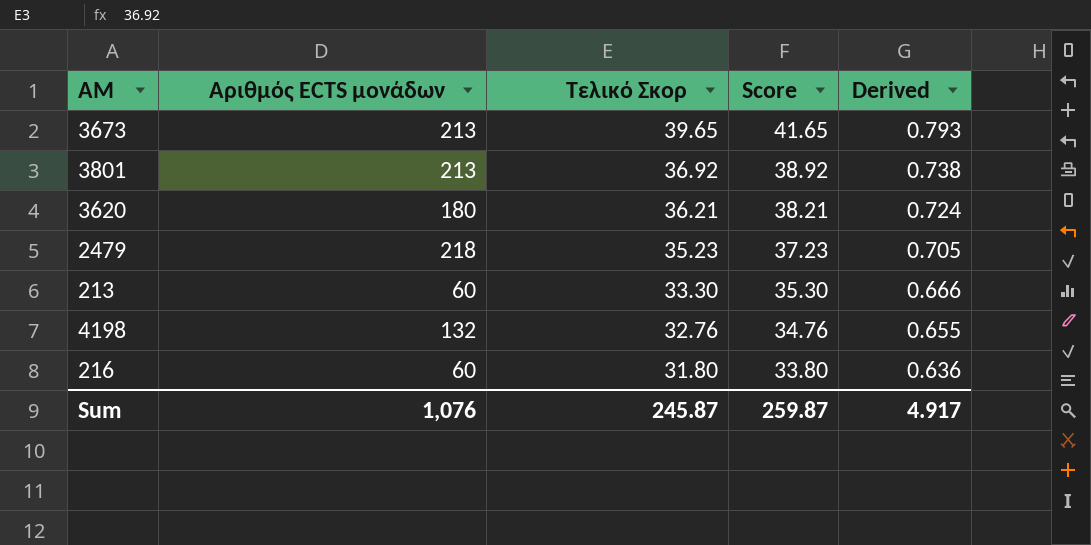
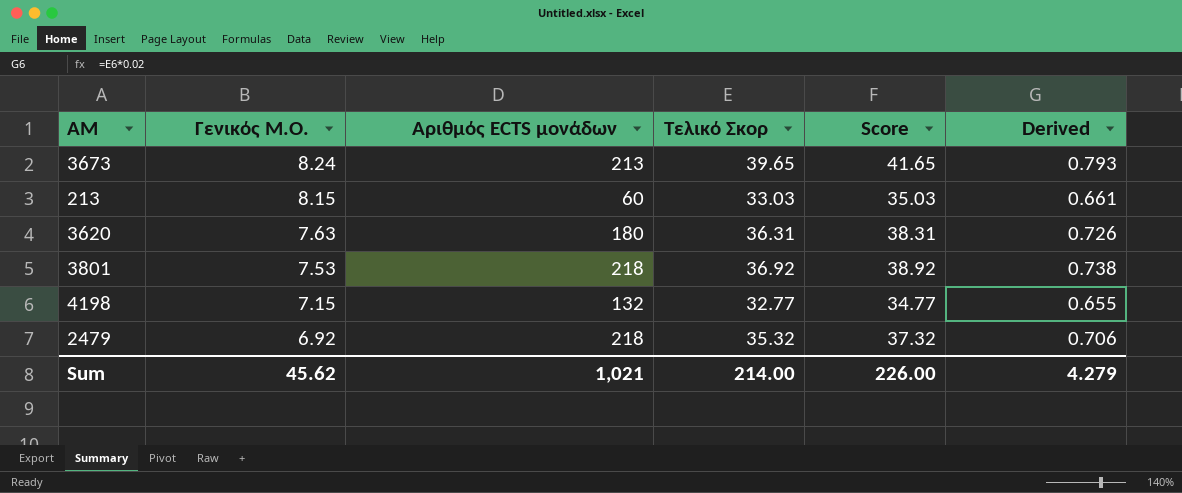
row order: Τελικό Σκορ descending -> Γενικός Μ.Ο. descending
column Γενικός Μ.Ο. | position: none -> 2
row 216: 60 | 31.80 | 33.80 | 0.636 -> none
213 | Τελικό Σκορ: 33.30 -> 33.03
213 | Score: 35.30 -> 35.03
213 | Derived: 0.666 -> 0.661
3620 | Τελικό Σκορ: 36.21 -> 36.31
3620 | Score: 38.21 -> 38.31
3620 | Derived: 0.724 -> 0.726
3801 | Αριθμός ECTS μονάδων: 213 -> 218
4198 | Τελικό Σκορ: 32.76 -> 32.77
4198 | Score: 34.76 -> 34.77
2479 | Τελικό Σκορ: 35.23 -> 35.32
2479 | Score: 37.23 -> 37.32
2479 | Derived: 0.705 -> 0.706
Sum | Αριθμός ECTS μονάδων: 1,076 -> 1,021
Sum | Τελικό Σκορ: 245.87 -> 214.00
Sum | Score: 259.87 -> 226.00
Sum | Derived: 4.917 -> 4.279

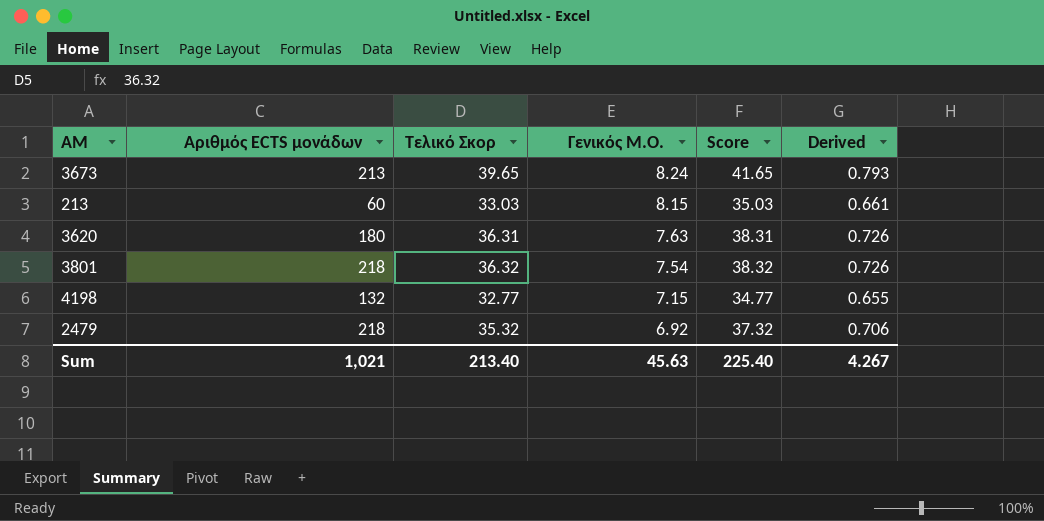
column Γενικός Μ.Ο. | position: 2 -> 4
3801 | Τελικό Σκορ: 36.92 -> 36.32
3801 | Γενικός Μ.Ο.: 7.53 -> 7.54
3801 | Score: 38.92 -> 38.32
3801 | Derived: 0.738 -> 0.726
Sum | Τελικό Σκορ: 214.00 -> 213.40
Sum | Γενικός Μ.Ο.: 45.62 -> 45.63
Sum | Score: 226.00 -> 225.40
Sum | Derived: 4.279 -> 4.267

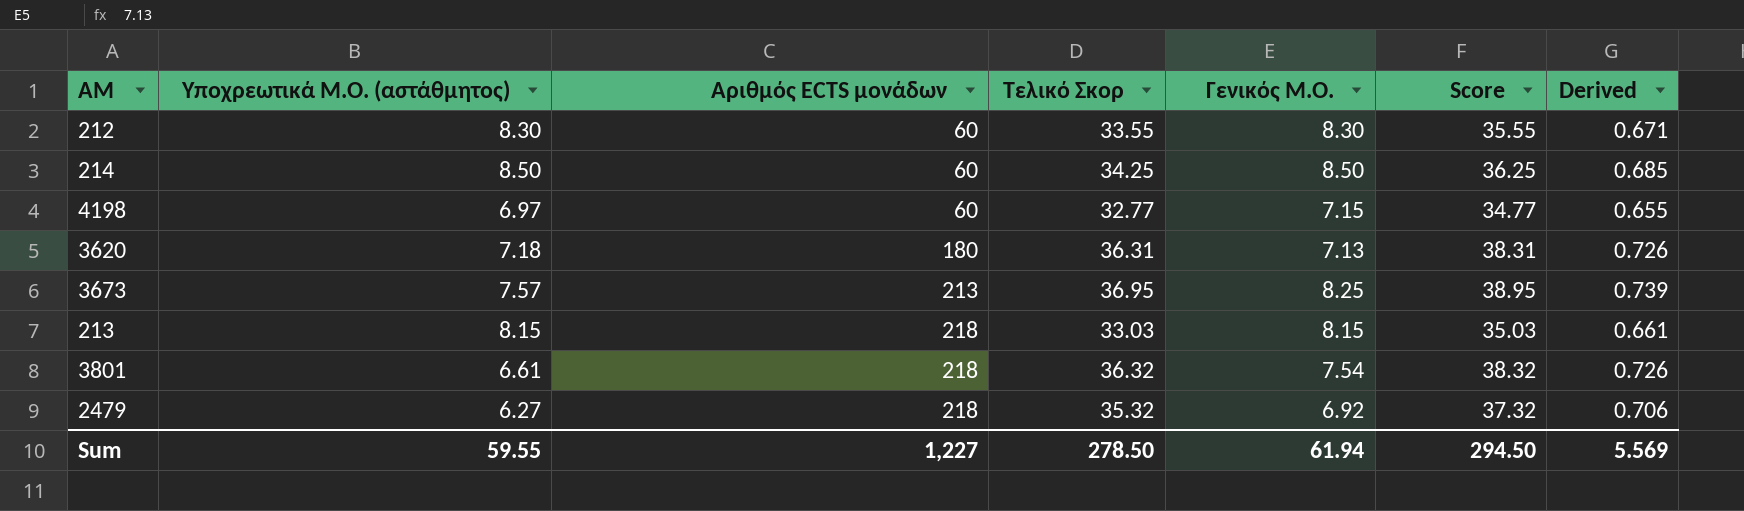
row order: Γενικός Μ.Ο. descending -> Αριθμός ECTS μονάδων ascending
column Υποχρεωτικά Μ.Ο. (αστάθμητος) | position: none -> 2
row 212: none -> 8.30 | 60 | 33.55 | 8.30 | 35.55 | 0.671
row 214: none -> 8.50 | 60 | 34.25 | 8.50 | 36.25 | 0.685
4198 | Αριθμός ECTS μονάδων: 132 -> 60
3620 | Γενικός Μ.Ο.: 7.63 -> 7.13
3673 | Τελικό Σκορ: 39.65 -> 36.95
3673 | Γενικός Μ.Ο.: 8.24 -> 8.25
3673 | Score: 41.65 -> 38.95
3673 | Derived: 0.793 -> 0.739
213 | Αριθμός ECTS μονάδων: 60 -> 218
Sum | Αριθμός ECTS μονάδων: 1,021 -> 1,227
Sum | Τελικό Σκορ: 213.40 -> 278.50
Sum | Γενικός Μ.Ο.: 45.63 -> 61.94
Sum | Score: 225.40 -> 294.50
Sum | Derived: 4.267 -> 5.569

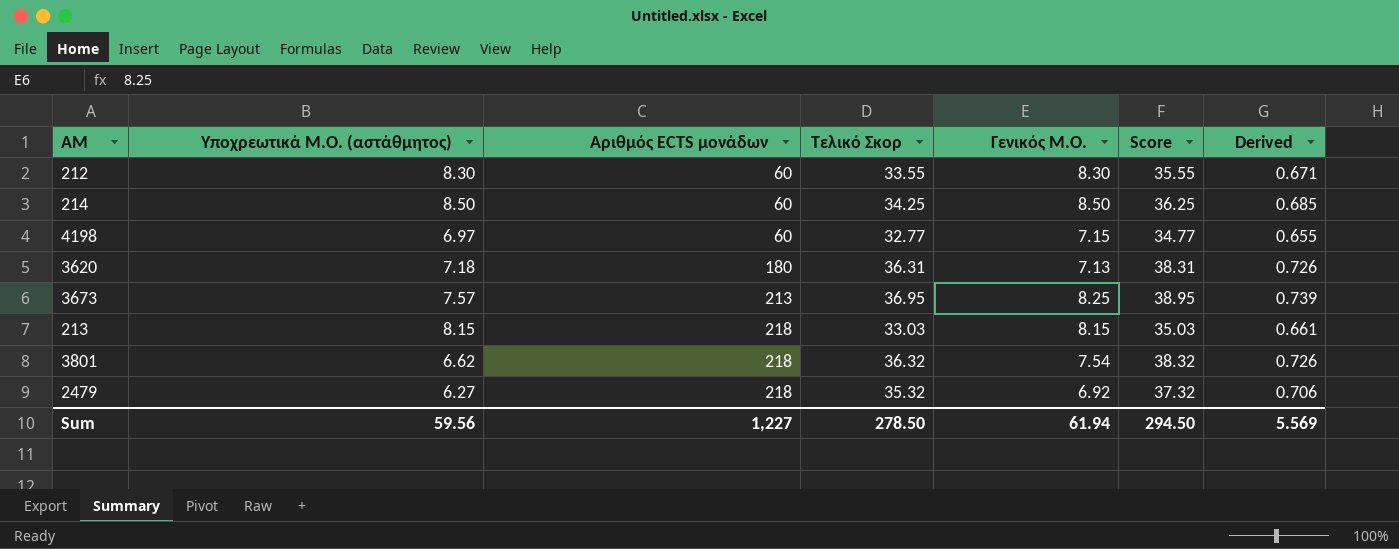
3801 | Υποχρεωτικά Μ.Ο. (αστάθμητος): 6.61 -> 6.62
Sum | Υποχρεωτικά Μ.Ο. (αστάθμητος): 59.55 -> 59.56

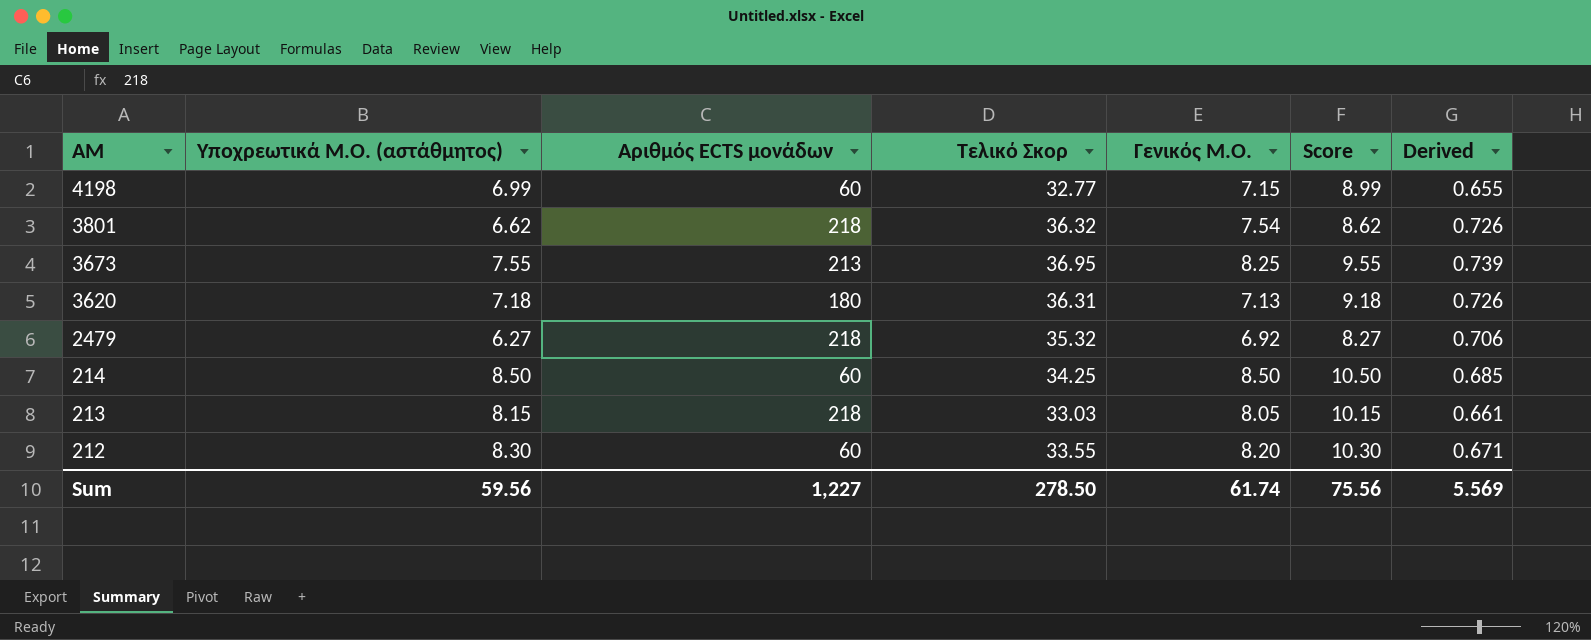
row order: Αριθμός ECTS μονάδων ascending -> ΑΜ descending
column Score | formula: [Τελικό Σκορ] + 2 -> [Υποχρεωτικά Μ.Ο. (αστάθμητος)] + 2
4198 | Υποχρεωτικά Μ.Ο. (αστάθμητος): 6.97 -> 6.99
3673 | Υποχρεωτικά Μ.Ο. (αστάθμητος): 7.57 -> 7.55
213 | Γενικός Μ.Ο.: 8.15 -> 8.05
212 | Γενικός Μ.Ο.: 8.30 -> 8.20
Sum | Γενικός Μ.Ο.: 61.94 -> 61.74
Sum | Score: 294.50 -> 75.56

